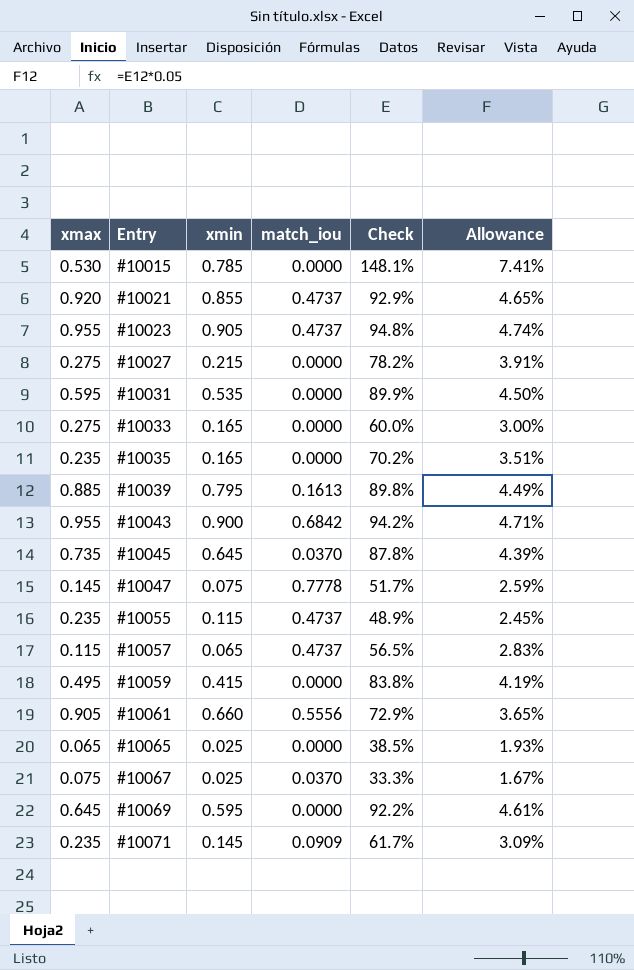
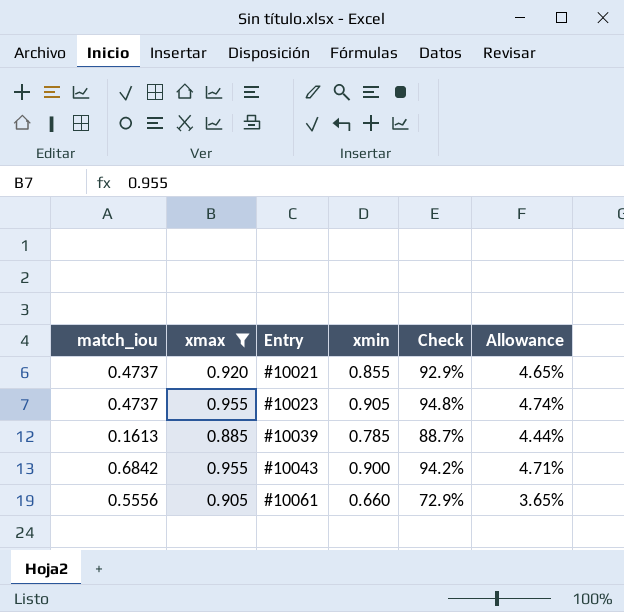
filter: none -> xmax >= 0.885
column match_iou | position: 4 -> 1
#10039 | xmin: 0.795 -> 0.785
#10039 | Check: 89.8% -> 88.7%
#10039 | Allowance: 4.49% -> 4.44%

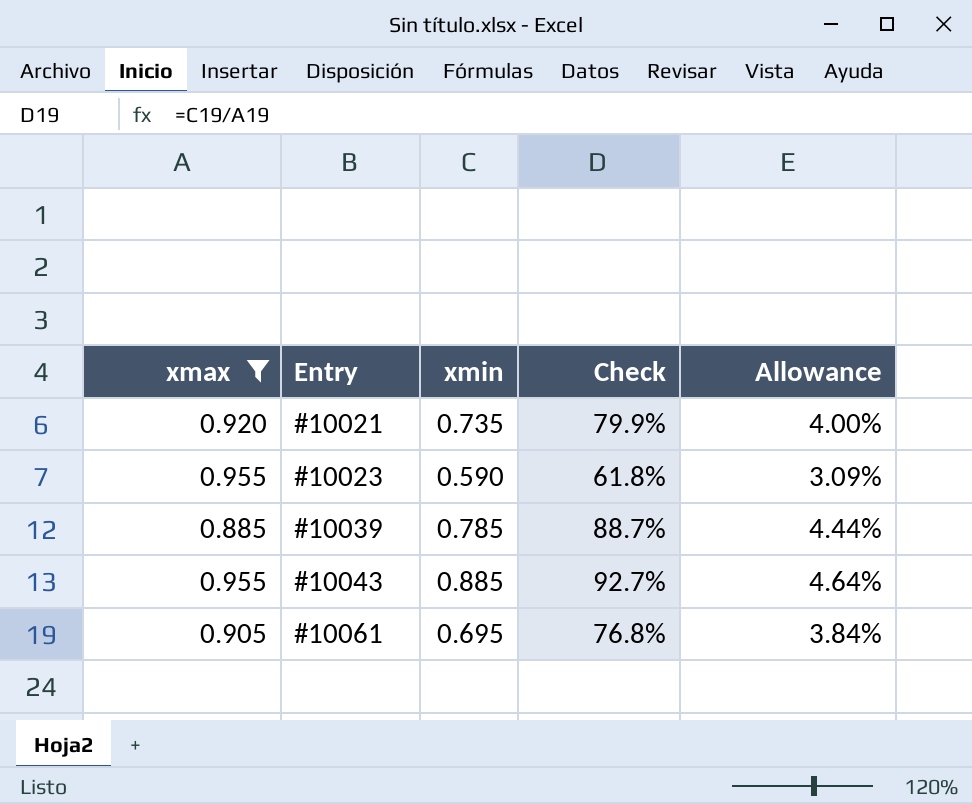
column match_iou | position: 1 -> none
#10021 | xmin: 0.855 -> 0.735
#10021 | Check: 92.9% -> 79.9%
#10021 | Allowance: 4.65% -> 4.00%
#10023 | xmin: 0.905 -> 0.590
#10023 | Check: 94.8% -> 61.8%
#10023 | Allowance: 4.74% -> 3.09%
#10043 | xmin: 0.900 -> 0.885
#10043 | Check: 94.2% -> 92.7%
#10043 | Allowance: 4.71% -> 4.64%
#10061 | xmin: 0.660 -> 0.695
#10061 | Check: 72.9% -> 76.8%
#10061 | Allowance: 3.65% -> 3.84%

